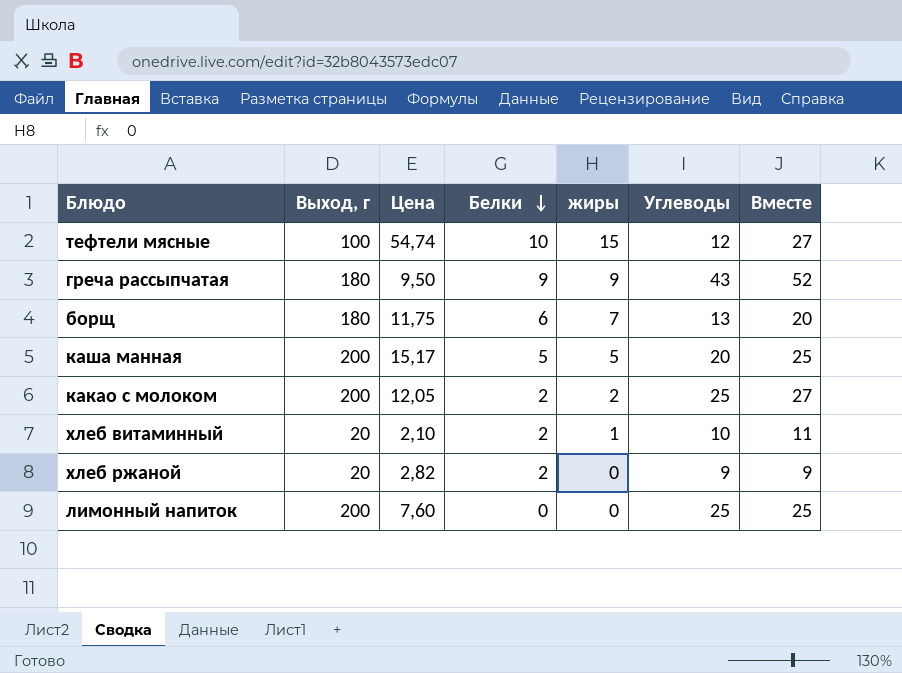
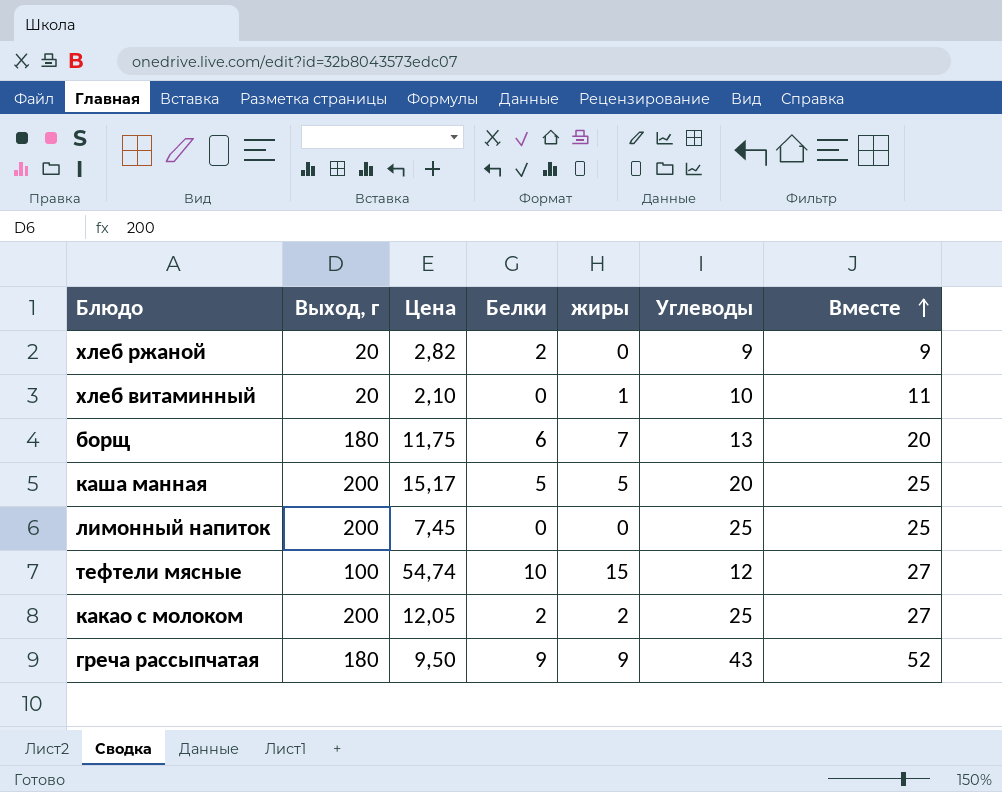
row order: Белки descending -> Вместе ascending
хлеб витаминный | Белки: 2 -> 0
лимонный напиток | Цена: 7,60 -> 7,45

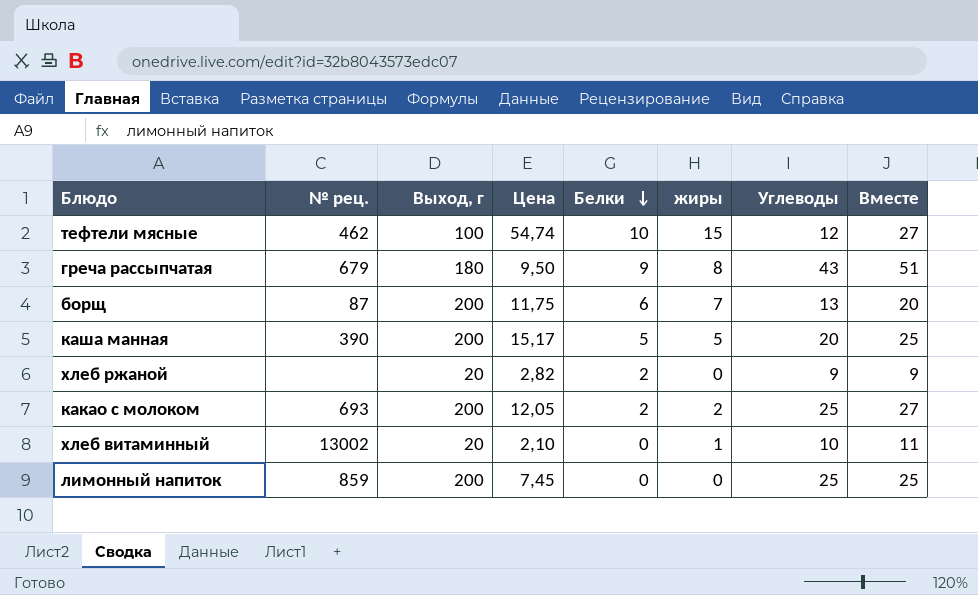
row order: Вместе ascending -> Белки descending
column № рец. | position: none -> 2
греча рассыпчатая | жиры: 9 -> 8
греча рассыпчатая | Вместе: 52 -> 51
борщ | Выход, г: 180 -> 200

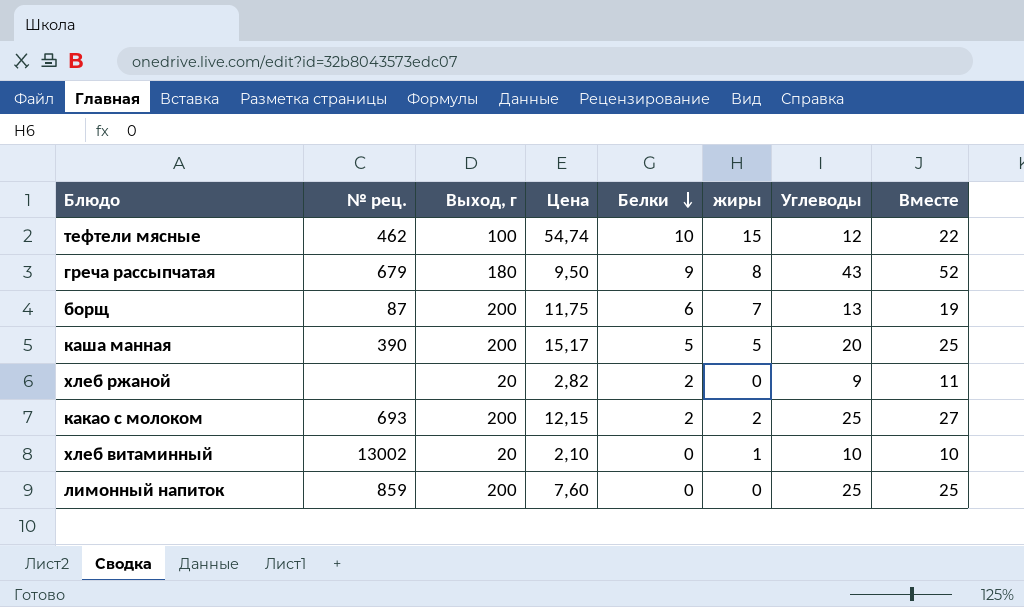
column Вместе | formula: [жиры] + [Углеводы] -> [Белки] + [Углеводы]
какао с молоком | Цена: 12,05 -> 12,15
лимонный напиток | Цена: 7,45 -> 7,60

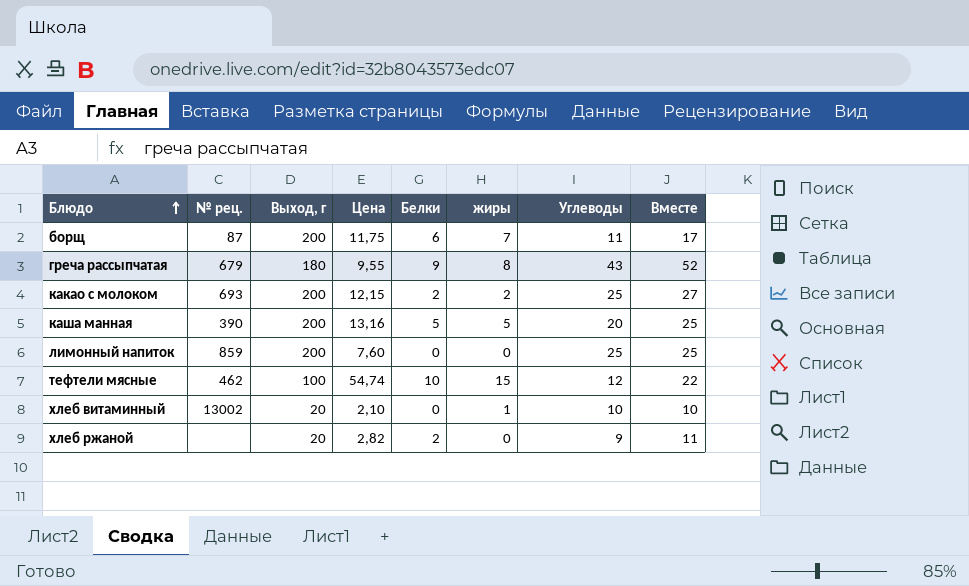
row order: Белки descending -> Блюдо ascending
борщ | Углеводы: 13 -> 11
борщ | Вместе: 19 -> 17
греча рассыпчатая | Цена: 9,50 -> 9,55
каша манная | Цена: 15,17 -> 13,16

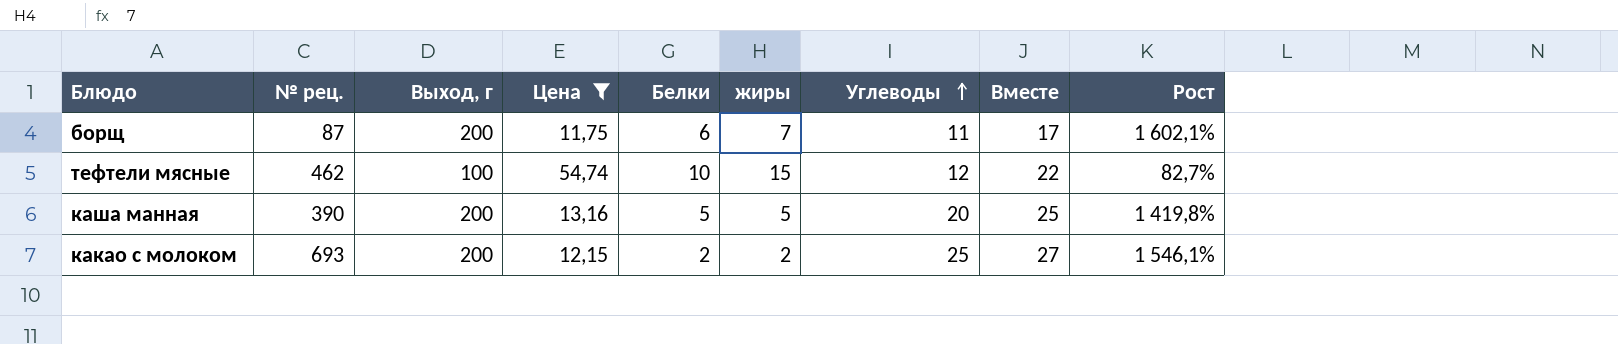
filter: none -> Цена >= 11,75
row order: Блюдо ascending -> Углеводы ascending
column Рост | formula: none -> ([Выход, г] - [Цена]) / [Цена]

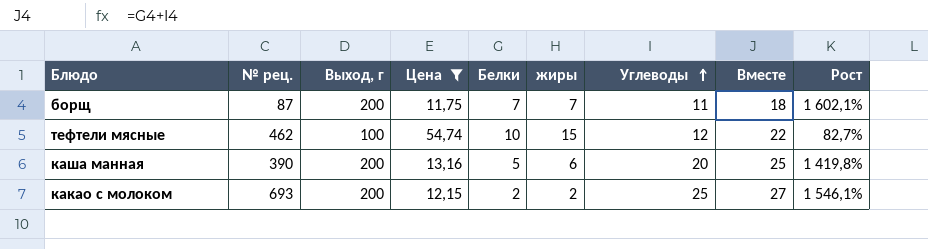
борщ | Белки: 6 -> 7
борщ | Вместе: 17 -> 18
каша манная | жиры: 5 -> 6

